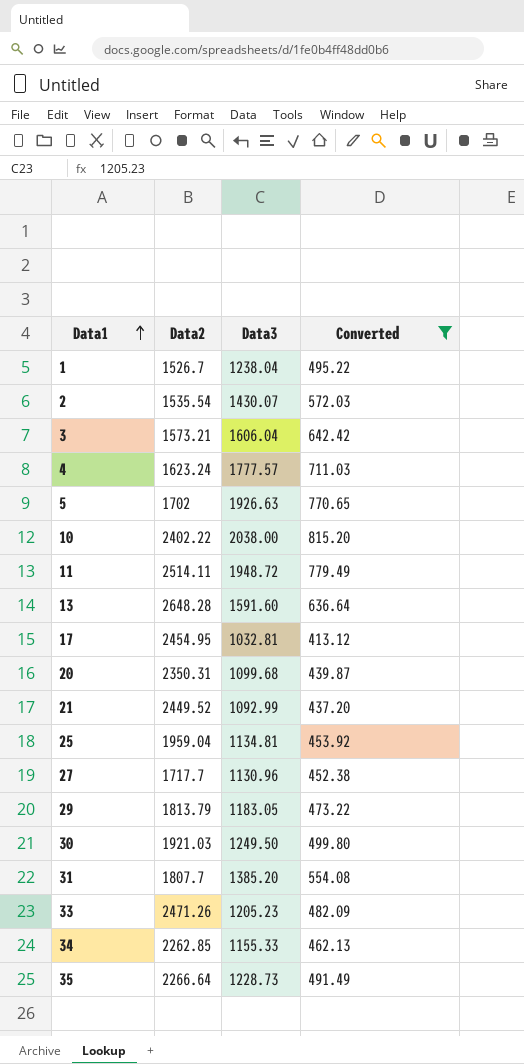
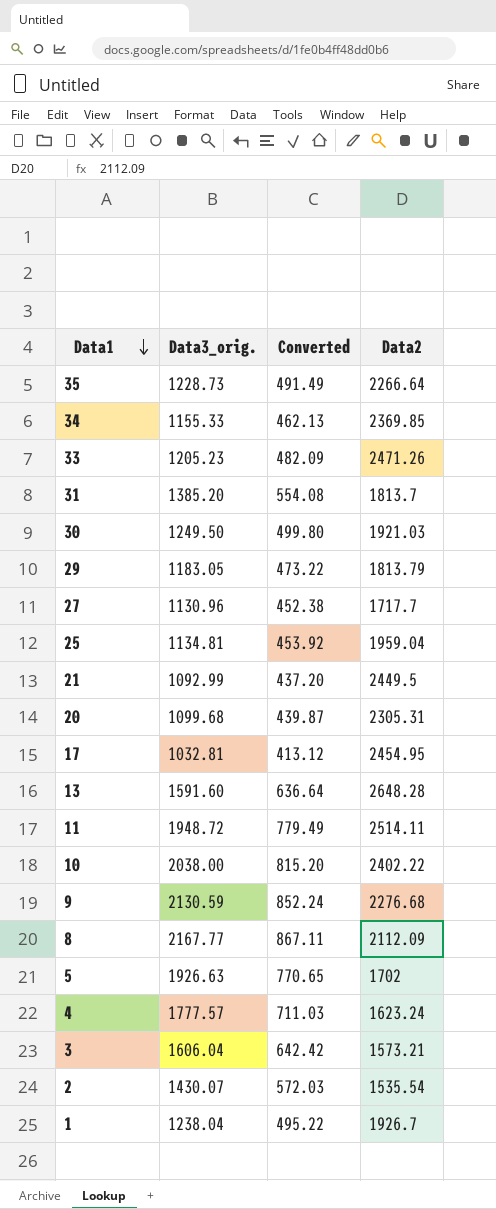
filter: Converted <= 815.20 -> none
row order: Data1 ascending -> Data1 descending
column name: Data3 -> Data3_orig.
column Data2 | position: 2 -> 4
34 | Data2: 2262.85 -> 2369.85
31 | Data2: 1807.7 -> 1813.7
21 | Data2: 2449.52 -> 2449.5
20 | Data2: 2350.31 -> 2305.31
1 | Data2: 1526.7 -> 1926.7

